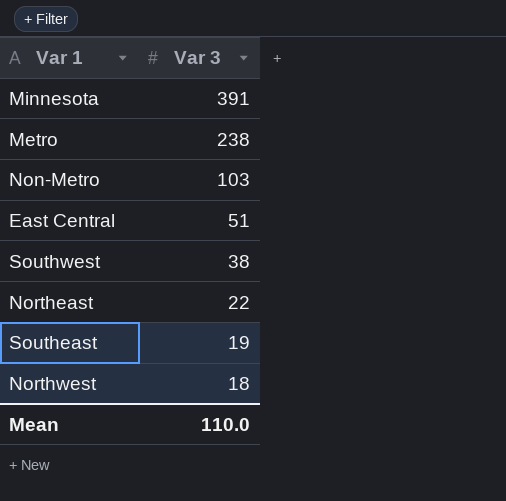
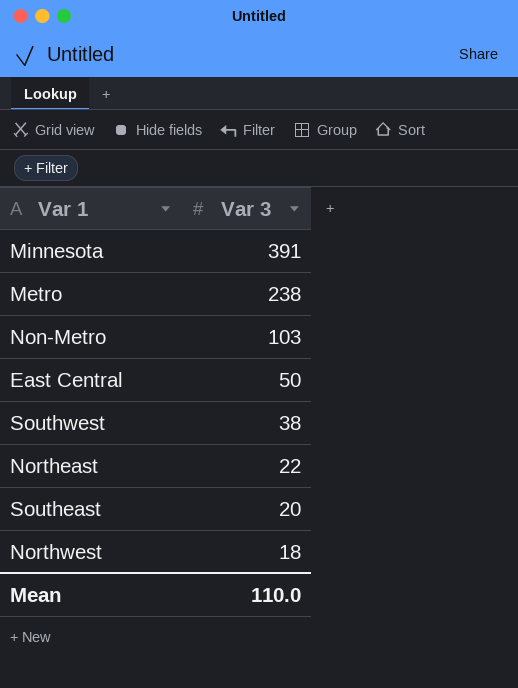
East Central | Var 3: 51 -> 50
Southeast | Var 3: 19 -> 20

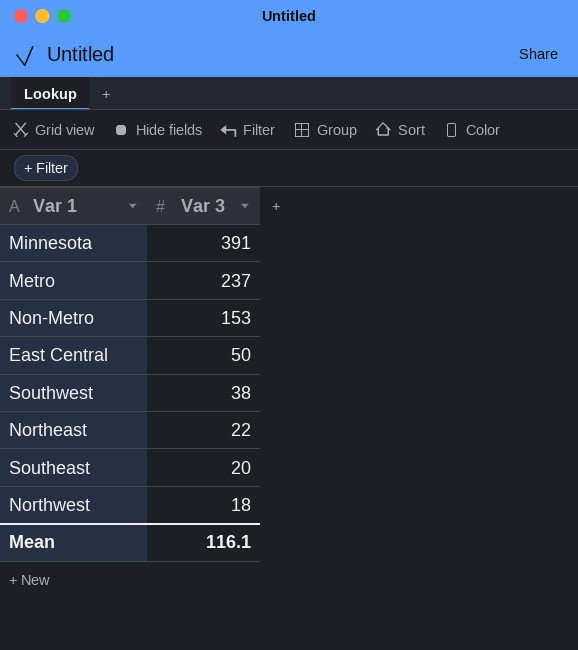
Metro | Var 3: 238 -> 237
Non-Metro | Var 3: 103 -> 153
Mean | Var 3: 110.0 -> 116.1

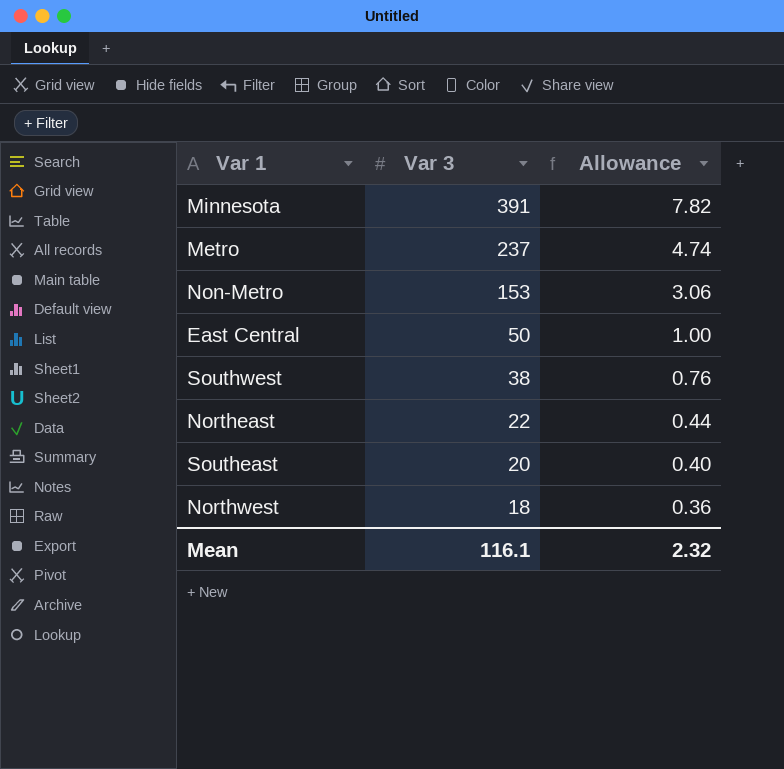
column Allowance | formula: none -> [Var 3] * 0.02

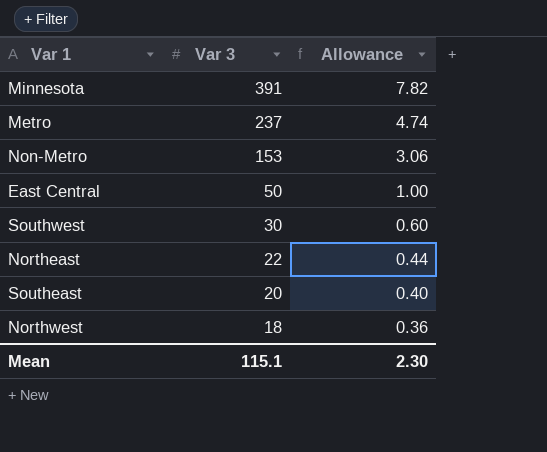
Southwest | Var 3: 38 -> 30
Southwest | Allowance: 0.76 -> 0.60
Mean | Var 3: 116.1 -> 115.1
Mean | Allowance: 2.32 -> 2.30

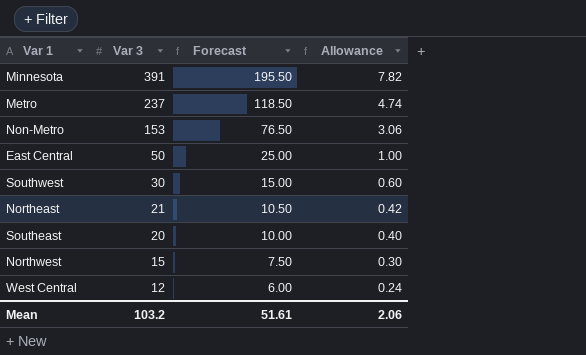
column Forecast | formula: none -> [Var 3] * 0.5
Northeast | Var 3: 22 -> 21
Northeast | Allowance: 0.44 -> 0.42
Northwest | Var 3: 18 -> 15
Northwest | Allowance: 0.36 -> 0.30
row West Central: none -> 12 | 6.00 | 0.24
Mean | Var 3: 115.1 -> 103.2
Mean | Allowance: 2.30 -> 2.06

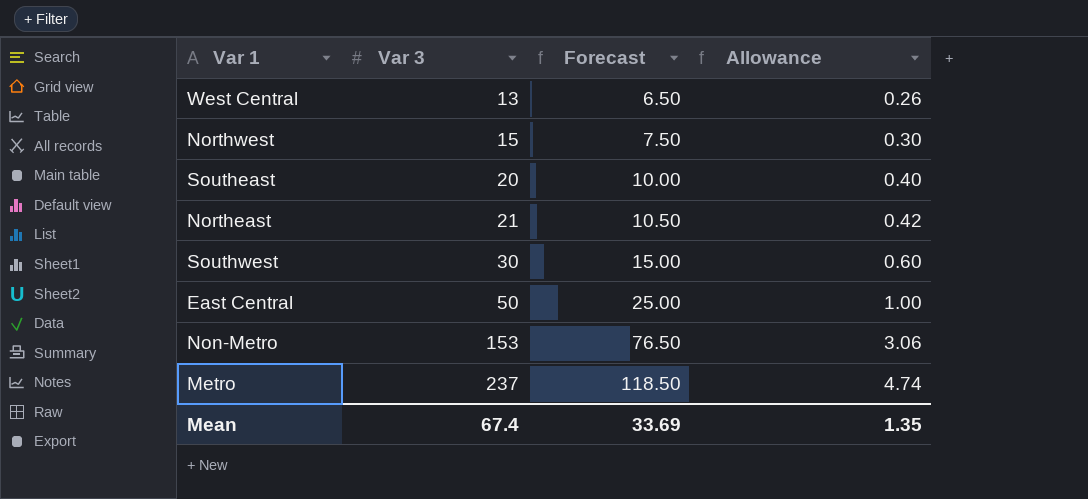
row order: Var 3 descending -> Var 3 ascending
row Minnesota: 391 | 195.50 | 7.82 -> none
West Central | Var 3: 12 -> 13
West Central | Forecast: 6.00 -> 6.50
West Central | Allowance: 0.24 -> 0.26
Mean | Var 3: 103.2 -> 67.4
Mean | Forecast: 51.61 -> 33.69
Mean | Allowance: 2.06 -> 1.35

